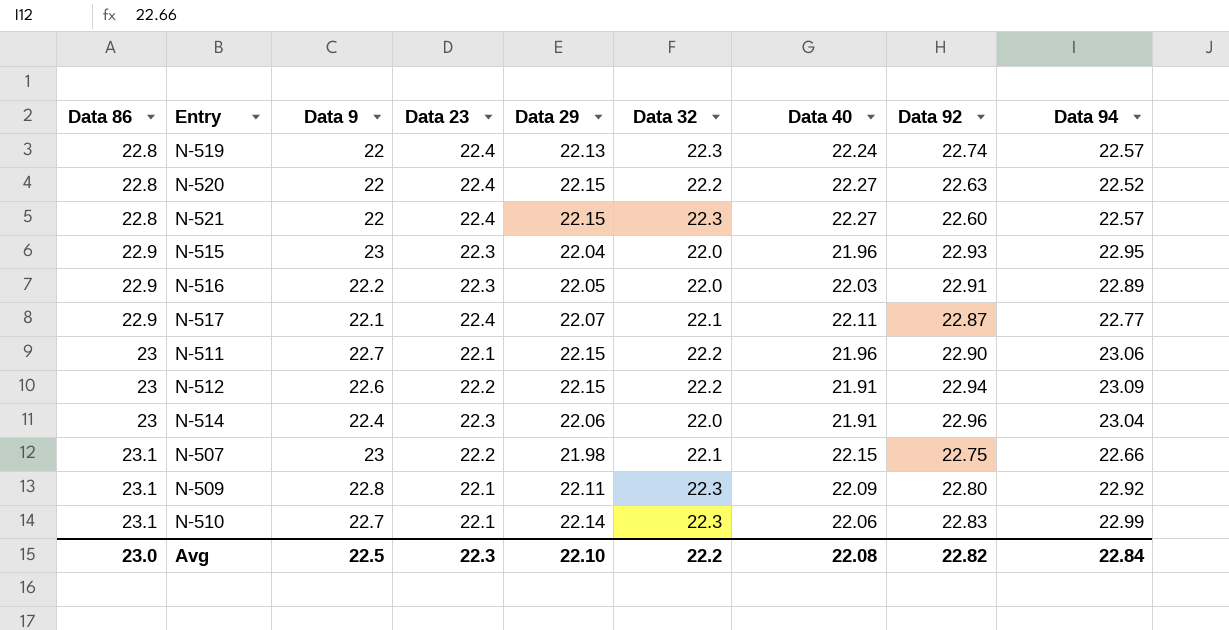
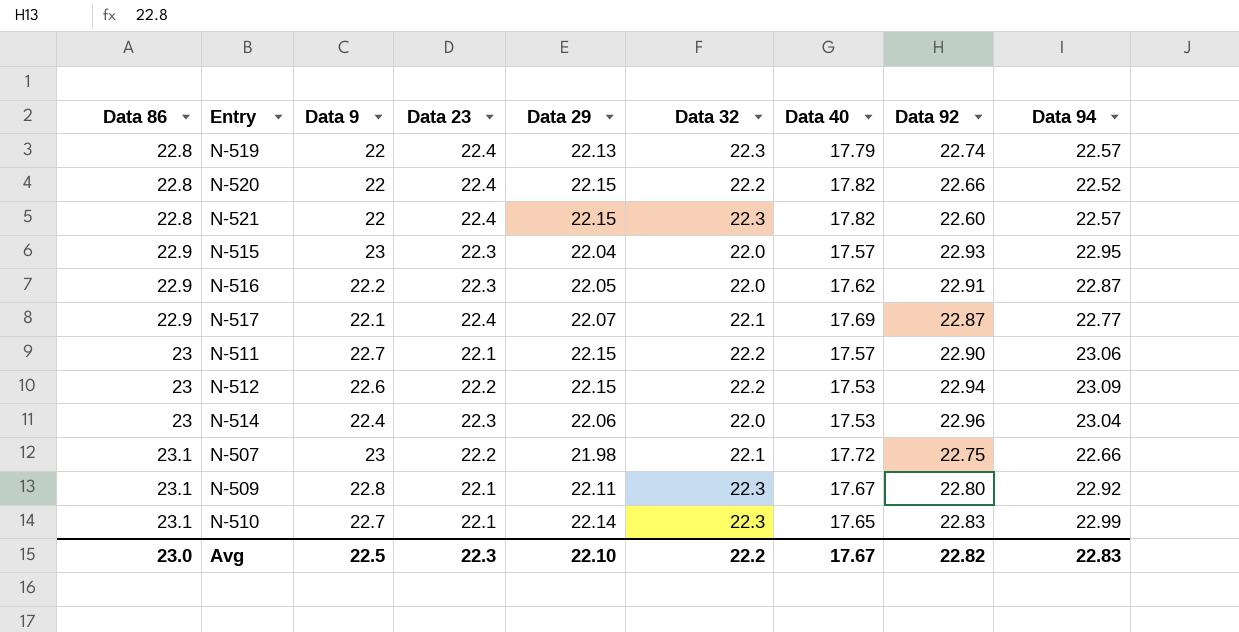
N-519 | Data 40: 22.24 -> 17.79
N-520 | Data 40: 22.27 -> 17.82
N-520 | Data 92: 22.63 -> 22.66
N-521 | Data 40: 22.27 -> 17.82
N-515 | Data 40: 21.96 -> 17.57
N-516 | Data 40: 22.03 -> 17.62
N-516 | Data 94: 22.89 -> 22.87
N-517 | Data 40: 22.11 -> 17.69
N-511 | Data 40: 21.96 -> 17.57
N-512 | Data 40: 21.91 -> 17.53
N-514 | Data 40: 21.91 -> 17.53
N-507 | Data 40: 22.15 -> 17.72
N-509 | Data 40: 22.09 -> 17.67
N-510 | Data 40: 22.06 -> 17.65
Avg | Data 40: 22.08 -> 17.67
Avg | Data 94: 22.84 -> 22.83

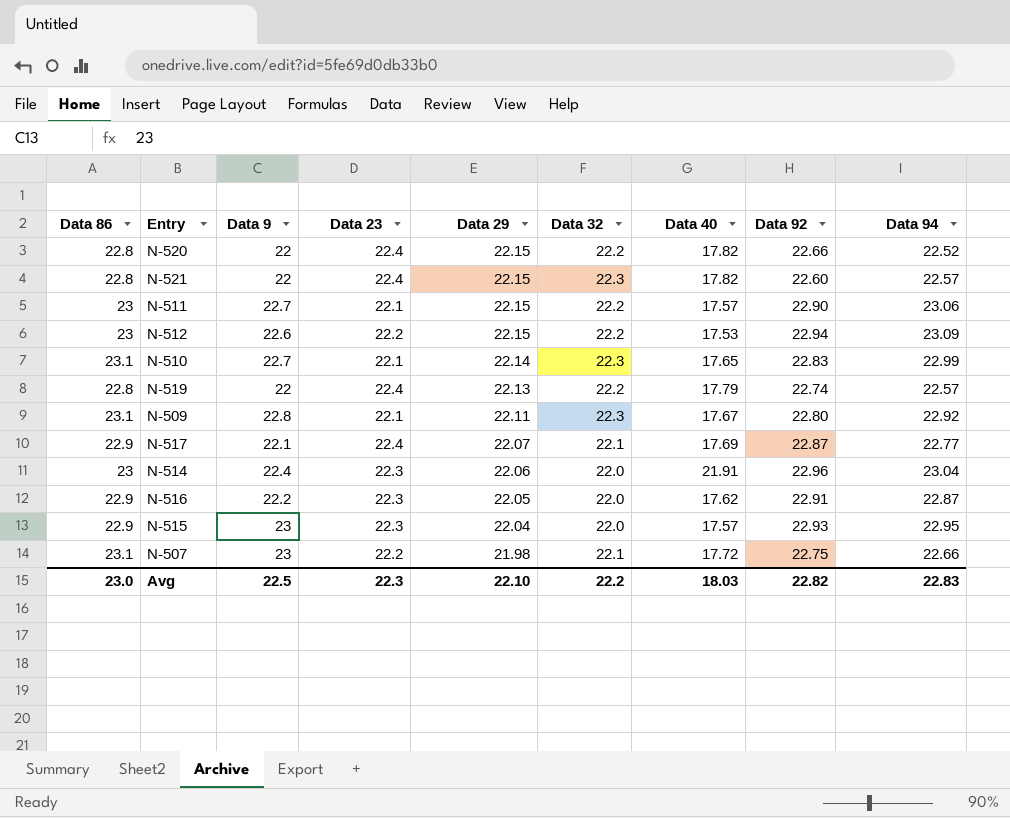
row order: Data 86 ascending -> Data 29 descending
N-519 | Data 32: 22.3 -> 22.2
N-514 | Data 40: 17.53 -> 21.91
Avg | Data 40: 17.67 -> 18.03

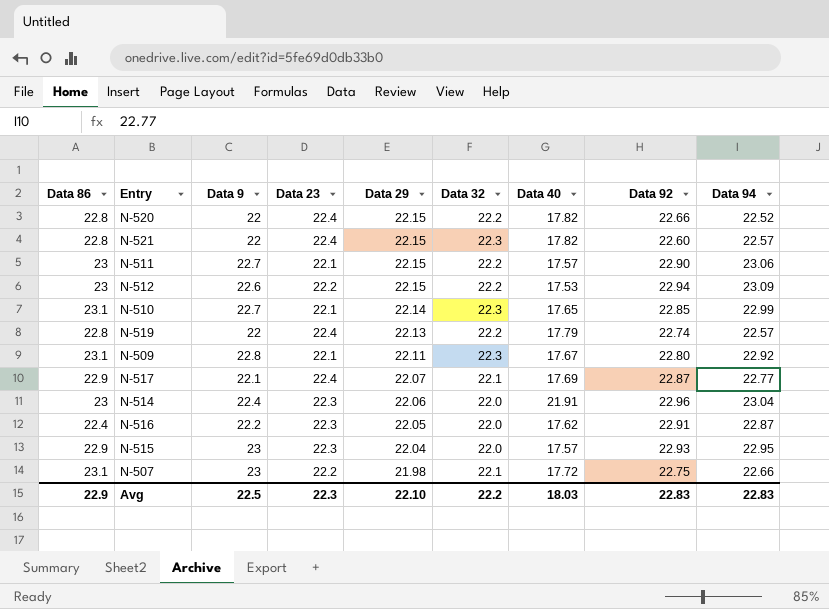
N-510 | Data 92: 22.83 -> 22.85
N-516 | Data 86: 22.9 -> 22.4
Avg | Data 86: 23.0 -> 22.9
Avg | Data 92: 22.82 -> 22.83

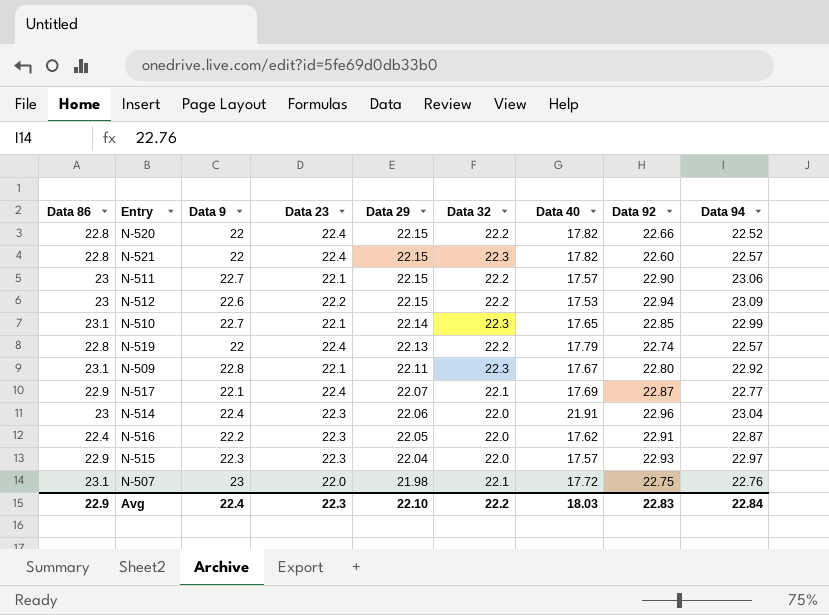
N-515 | Data 9: 23 -> 22.3
N-515 | Data 94: 22.95 -> 22.97
N-507 | Data 23: 22.2 -> 22.0
N-507 | Data 94: 22.66 -> 22.76
Avg | Data 9: 22.5 -> 22.4
Avg | Data 94: 22.83 -> 22.84

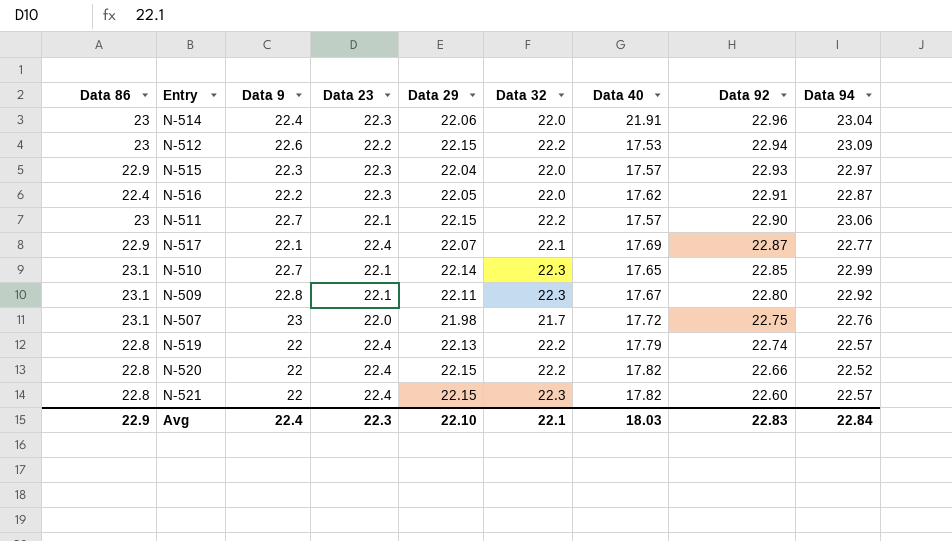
row order: Data 29 descending -> Data 92 descending
N-507 | Data 32: 22.1 -> 21.7
Avg | Data 32: 22.2 -> 22.1

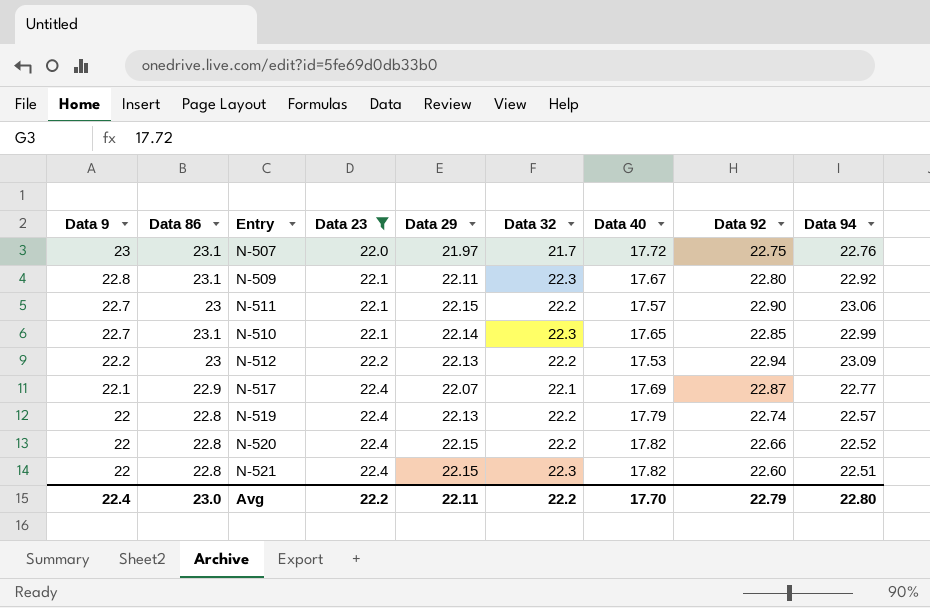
filter: none -> Data 23 != 22.3
row order: Data 92 descending -> Data 9 descending
column Data 9 | position: 3 -> 1
N-507 | Data 29: 21.98 -> 21.97
N-512 | Data 9: 22.6 -> 22.2
N-512 | Data 29: 22.15 -> 22.13
N-521 | Data 94: 22.57 -> 22.51
Avg | Data 86: 22.9 -> 23.0
Avg | Data 23: 22.3 -> 22.2
Avg | Data 29: 22.10 -> 22.11
Avg | Data 32: 22.1 -> 22.2
Avg | Data 40: 18.03 -> 17.70
Avg | Data 92: 22.83 -> 22.79
Avg | Data 94: 22.84 -> 22.80

